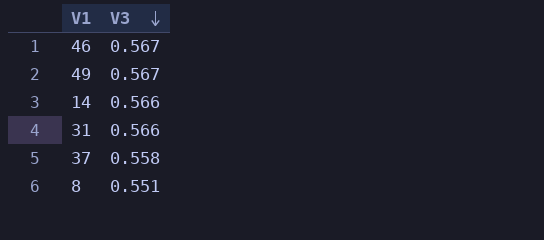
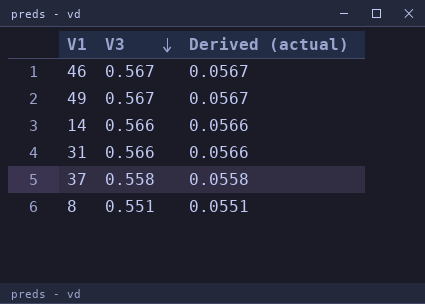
column Derived (actual) | formula: none -> [V3] * 0.1

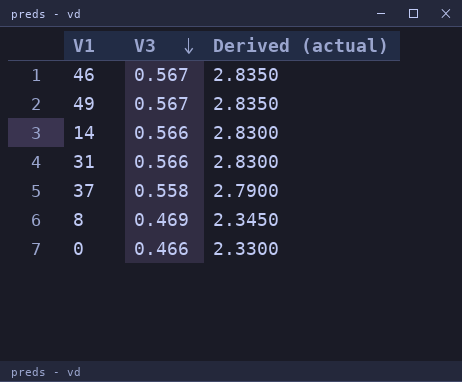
column Derived (actual) | formula: [V3] * 0.1 -> [V3] * 5
8 | V3: 0.551 -> 0.469
row 0: none -> 0.466 | 2.3300

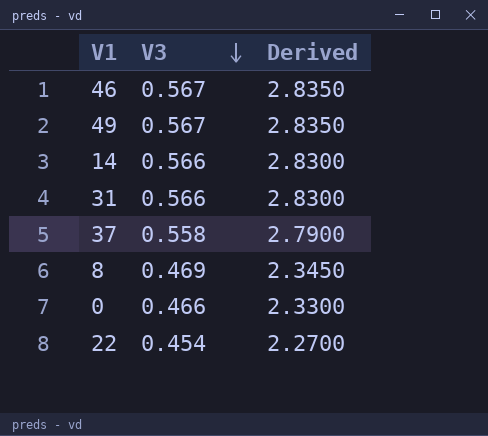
column name: Derived (actual) -> Derived
row 22: none -> 0.454 | 2.2700

